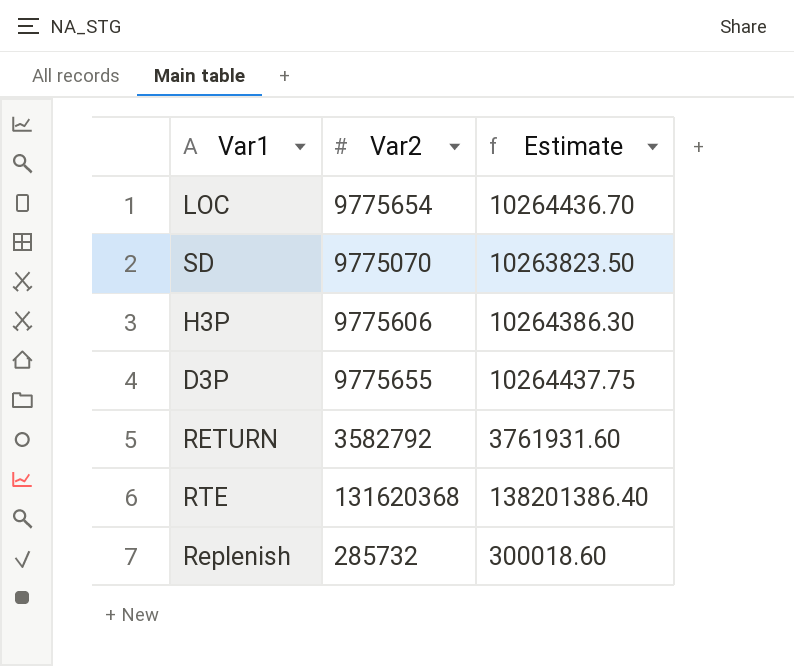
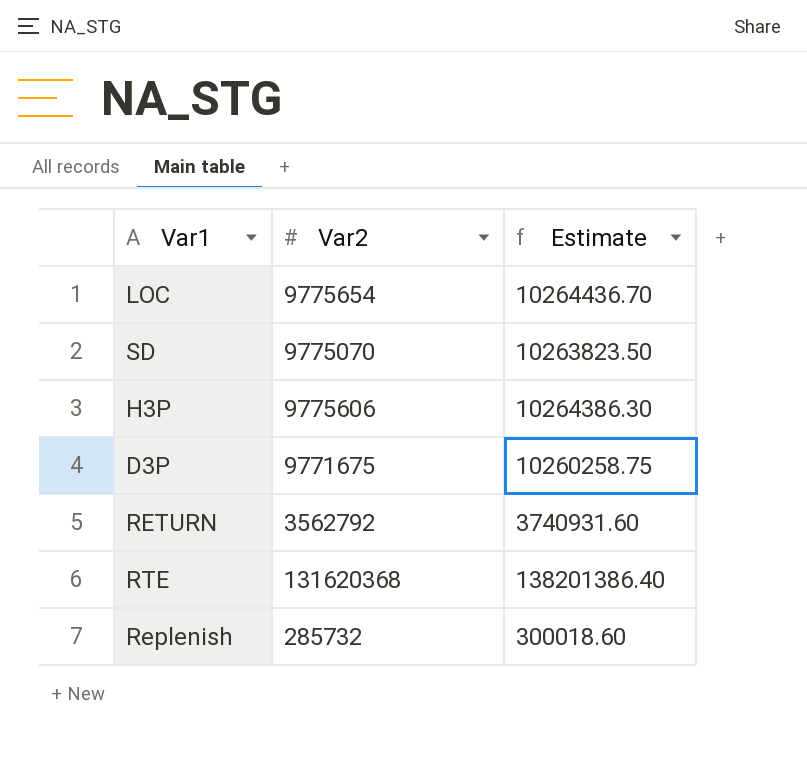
D3P | Var2: 9775655 -> 9771675
D3P | Estimate: 10264437.75 -> 10260258.75
RETURN | Var2: 3582792 -> 3562792
RETURN | Estimate: 3761931.60 -> 3740931.60

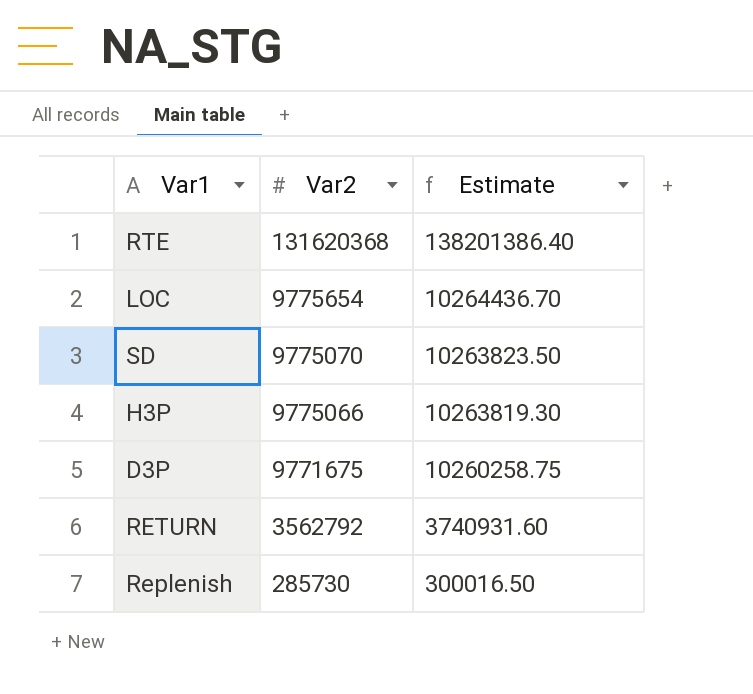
row order: none -> Var2 descending
H3P | Var2: 9775606 -> 9775066
H3P | Estimate: 10264386.30 -> 10263819.30
Replenish | Var2: 285732 -> 285730
Replenish | Estimate: 300018.60 -> 300016.50

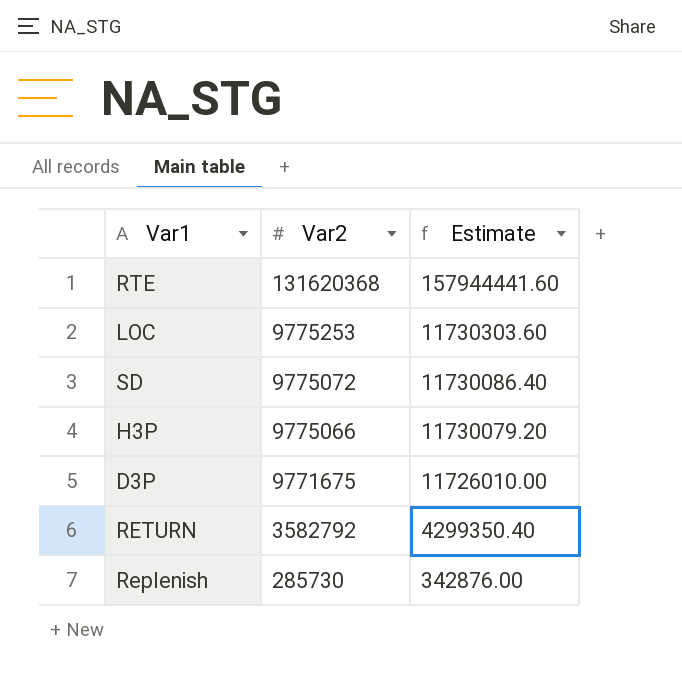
column Estimate | formula: [Var2] * 1.05 -> [Var2] * 1.2
LOC | Var2: 9775654 -> 9775253
SD | Var2: 9775070 -> 9775072
RETURN | Var2: 3562792 -> 3582792

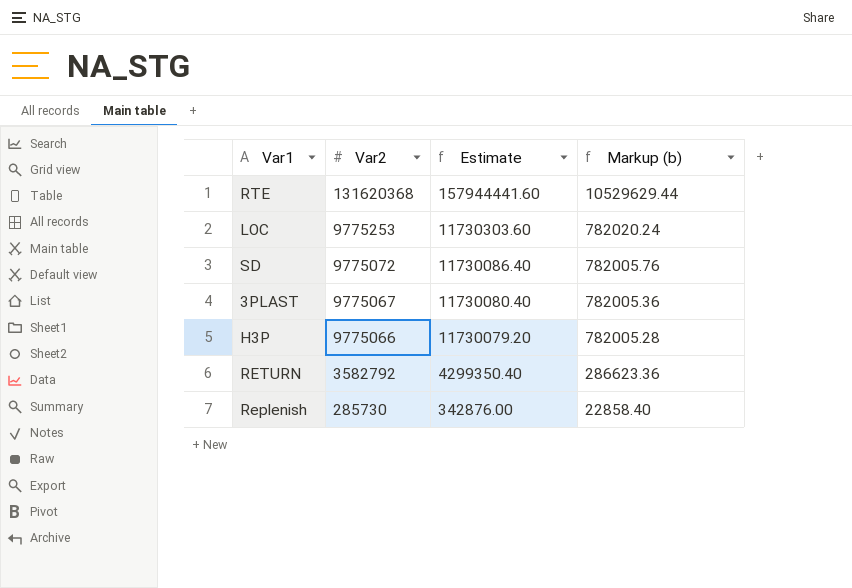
column Markup (b) | formula: none -> [Var2] * 0.08
row D3P: 9771675 | 11726010.00 -> none
row 3PLAST: none -> 9775067 | 11730080.40 | 782005.36

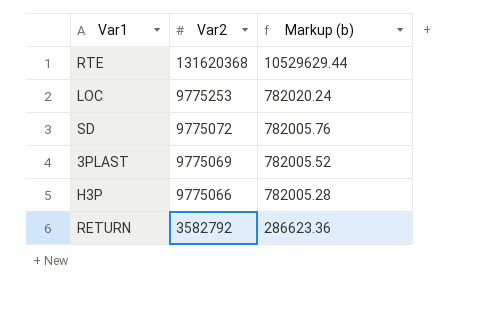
column Estimate | formula: [Var2] * 1.2 -> none
row Replenish: 285730 | 342876.00 | 22858.40 -> none
3PLAST | Var2: 9775067 -> 9775069
3PLAST | Markup (b): 782005.36 -> 782005.52

